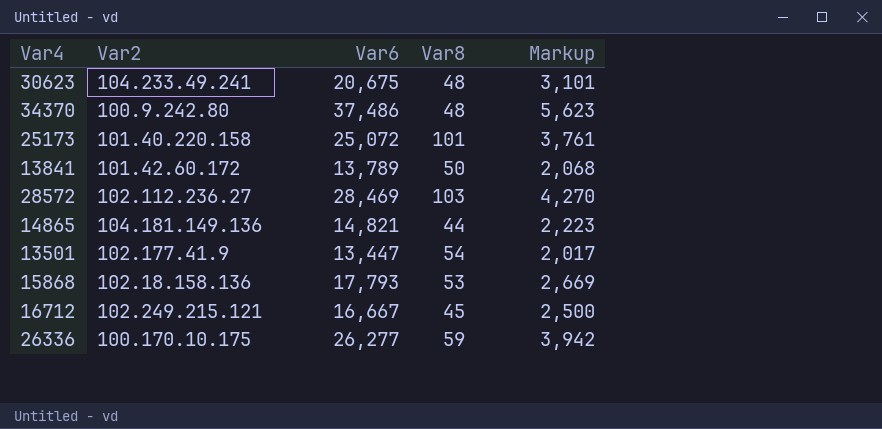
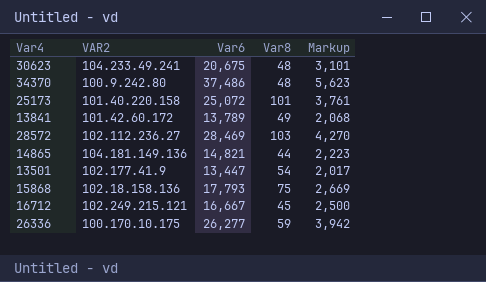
column name: Var2 -> VAR2
13841 | Var8: 50 -> 49
15868 | Var8: 53 -> 75

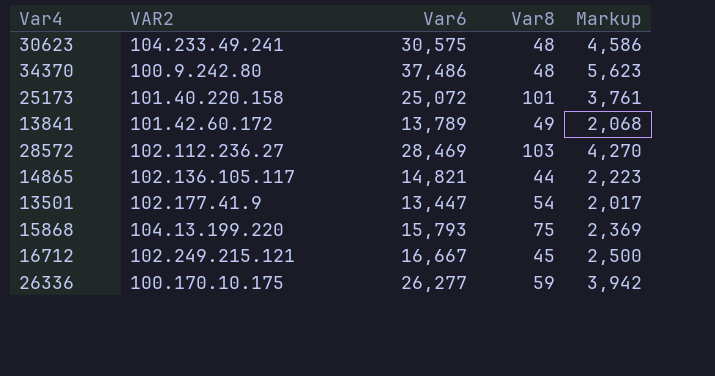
30623 | Var6: 20,675 -> 30,575
30623 | Markup: 3,101 -> 4,586
14865 | VAR2: 104.181.149.136 -> 102.136.105.117
15868 | VAR2: 102.18.158.136 -> 104.13.199.220
15868 | Var6: 17,793 -> 15,793
15868 | Markup: 2,669 -> 2,369

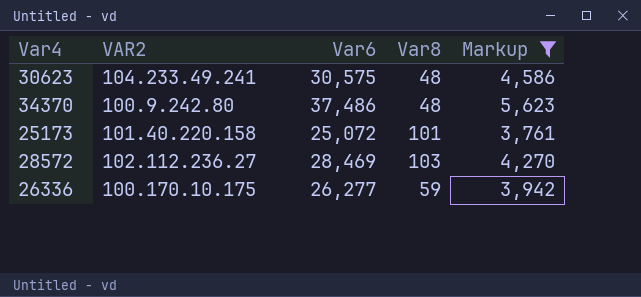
filter: none -> Markup >= 3,761

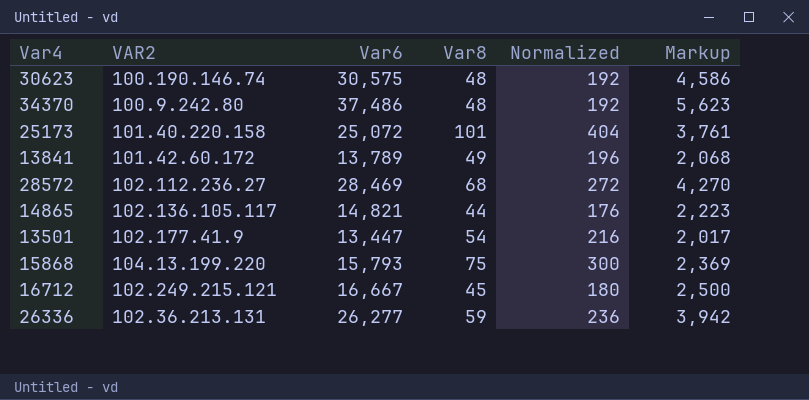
filter: Markup >= 3,761 -> none
column Normalized | formula: none -> [Var8] * 4
30623 | VAR2: 104.233.49.241 -> 100.190.146.74
28572 | Var8: 103 -> 68
26336 | VAR2: 100.170.10.175 -> 102.36.213.131

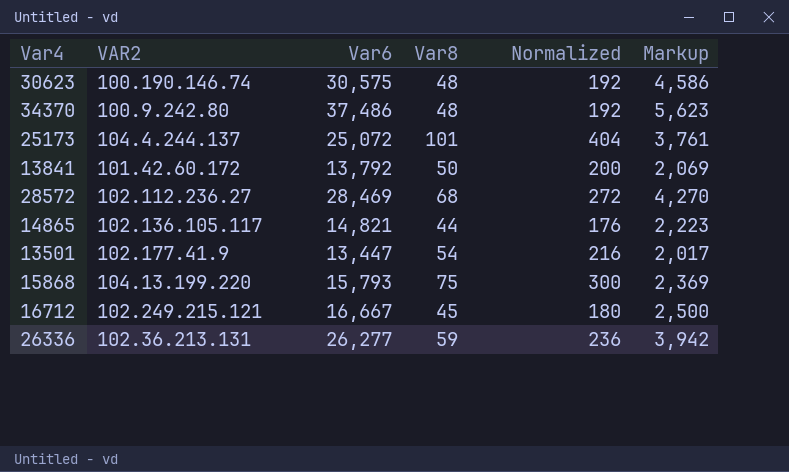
25173 | VAR2: 101.40.220.158 -> 104.4.244.137
13841 | Var6: 13,789 -> 13,792
13841 | Var8: 49 -> 50
13841 | Normalized: 196 -> 200
13841 | Markup: 2,068 -> 2,069

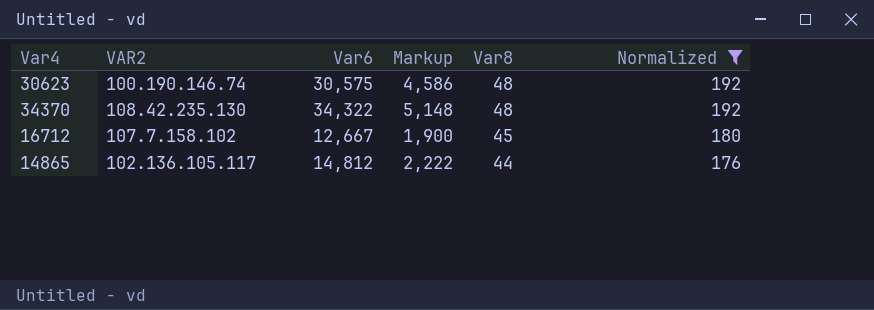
filter: none -> Normalized <= 192
row order: none -> Var8 descending
column Markup | position: 6 -> 4
34370 | VAR2: 100.9.242.80 -> 108.42.235.130
34370 | Var6: 37,486 -> 34,322
34370 | Markup: 5,623 -> 5,148
16712 | VAR2: 102.249.215.121 -> 107.7.158.102
16712 | Var6: 16,667 -> 12,667
16712 | Markup: 2,500 -> 1,900
14865 | Var6: 14,821 -> 14,812
14865 | Markup: 2,223 -> 2,222

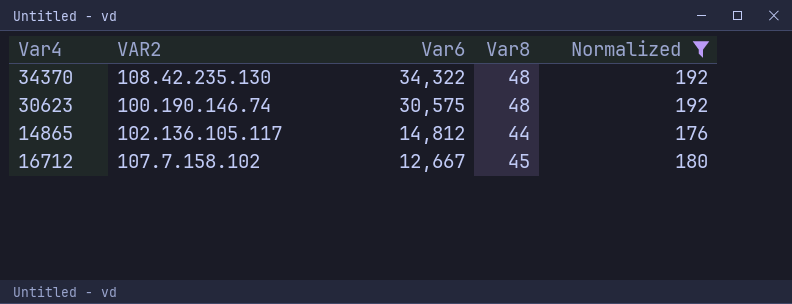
row order: Var8 descending -> Var6 descending
column Markup | formula: [Var6] * 0.15 -> none

